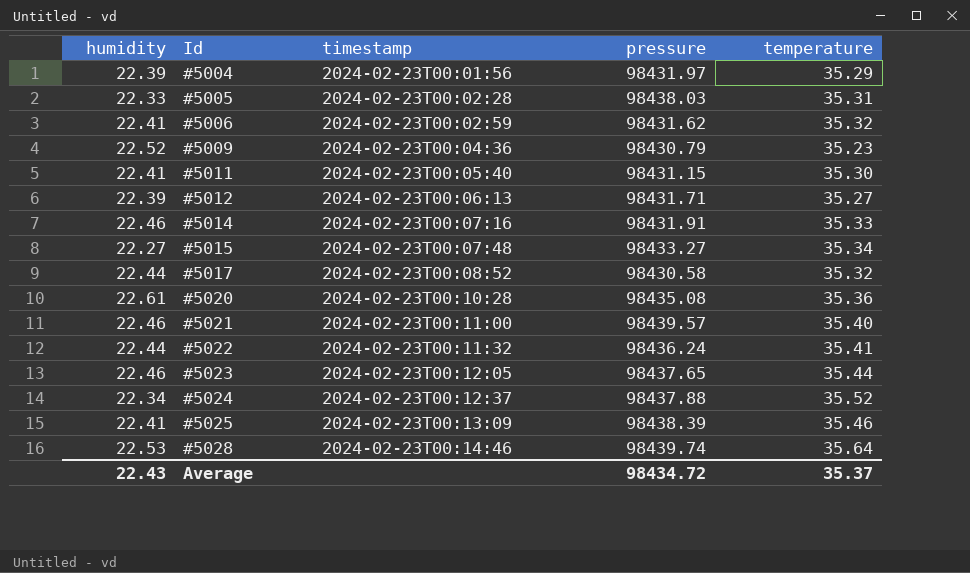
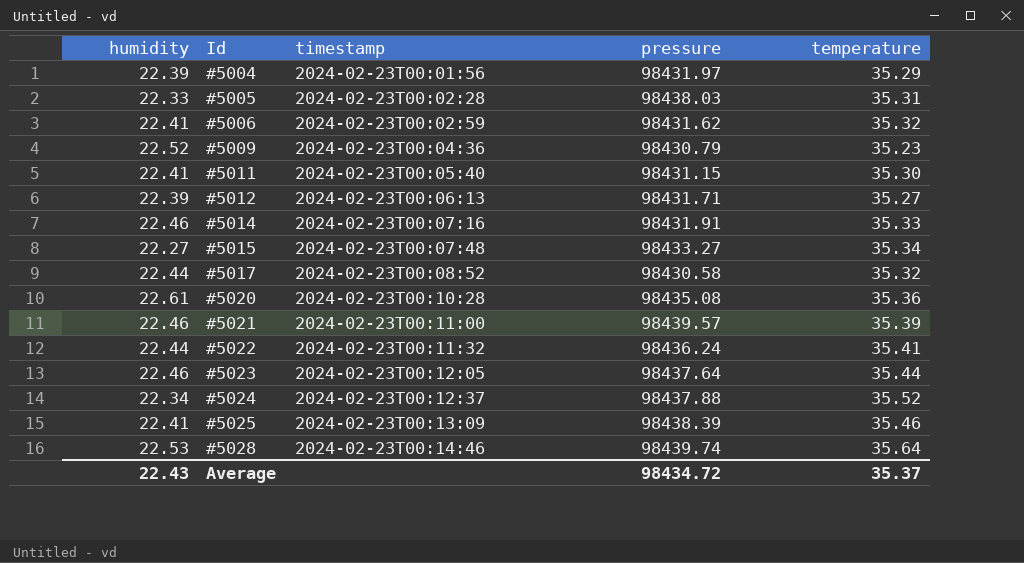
#5021 | temperature: 35.40 -> 35.39
#5023 | pressure: 98437.65 -> 98437.64

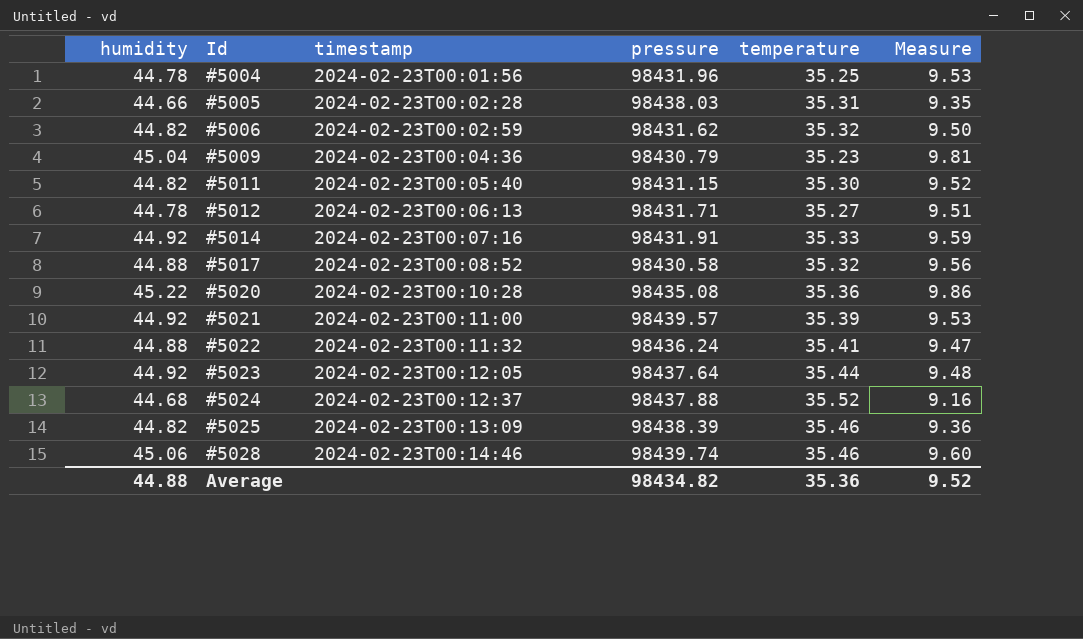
column Measure | formula: none -> [humidity] - [temperature]
row #5015: 22.27 | 2024-02-23T00:07:48 | 98433.27 | 35.34 -> none
#5004 | humidity: 22.39 -> 44.78
#5004 | pressure: 98431.97 -> 98431.96
#5004 | temperature: 35.29 -> 35.25
#5005 | humidity: 22.33 -> 44.66
#5006 | humidity: 22.41 -> 44.82
#5009 | humidity: 22.52 -> 45.04
#5011 | humidity: 22.41 -> 44.82
#5012 | humidity: 22.39 -> 44.78
#5014 | humidity: 22.46 -> 44.92
#5017 | humidity: 22.44 -> 44.88
#5020 | humidity: 22.61 -> 45.22
#5021 | humidity: 22.46 -> 44.92
#5022 | humidity: 22.44 -> 44.88
#5023 | humidity: 22.46 -> 44.92
#5024 | humidity: 22.34 -> 44.68
#5025 | humidity: 22.41 -> 44.82
#5028 | humidity: 22.53 -> 45.06
#5028 | temperature: 35.64 -> 35.46
Average | humidity: 22.43 -> 44.88
Average | pressure: 98434.72 -> 98434.82
Average | temperature: 35.37 -> 35.36

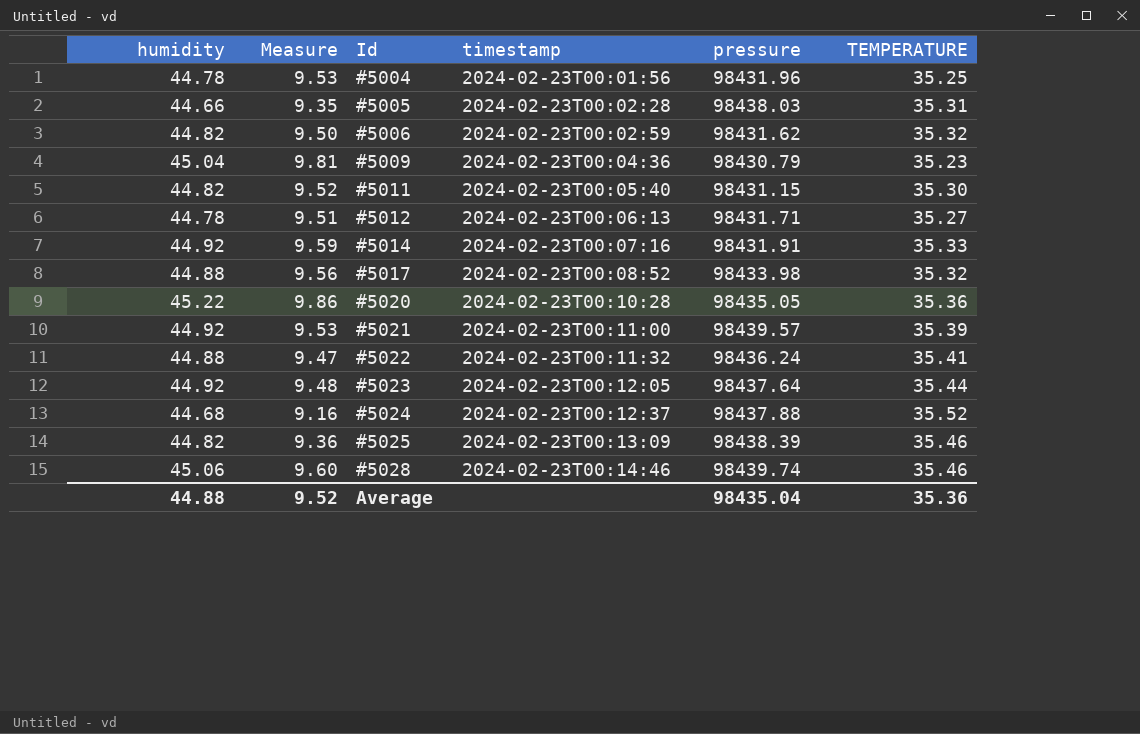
column Measure | position: 6 -> 2
column name: temperature -> TEMPERATURE
#5017 | pressure: 98430.58 -> 98433.98
#5020 | pressure: 98435.08 -> 98435.05
Average | pressure: 98434.82 -> 98435.04

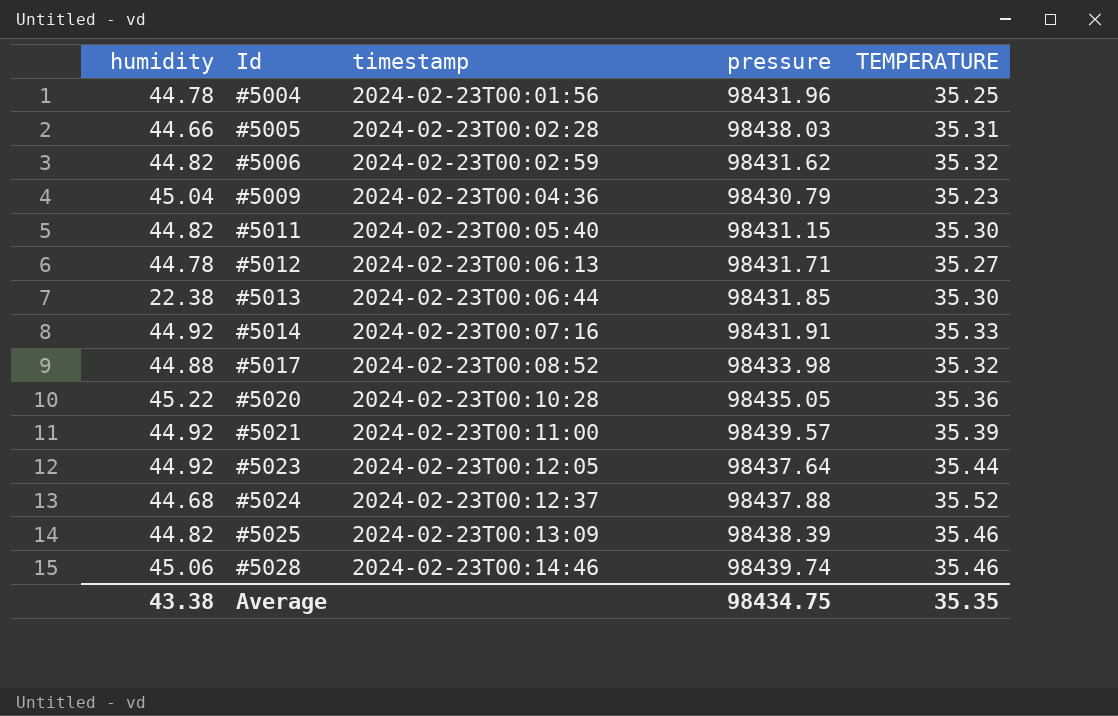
column Measure | formula: [humidity] - [TEMPERATURE] -> none
row #5022: 44.88 | 9.47 | 2024-02-23T00:11:32 | 98436.24 | 35.41 -> none
row #5013: none -> 22.38 | 2024-02-23T00:06:44 | 98431.85 | 35.30
Average | humidity: 44.88 -> 43.38
Average | pressure: 98435.04 -> 98434.75
Average | TEMPERATURE: 35.36 -> 35.35

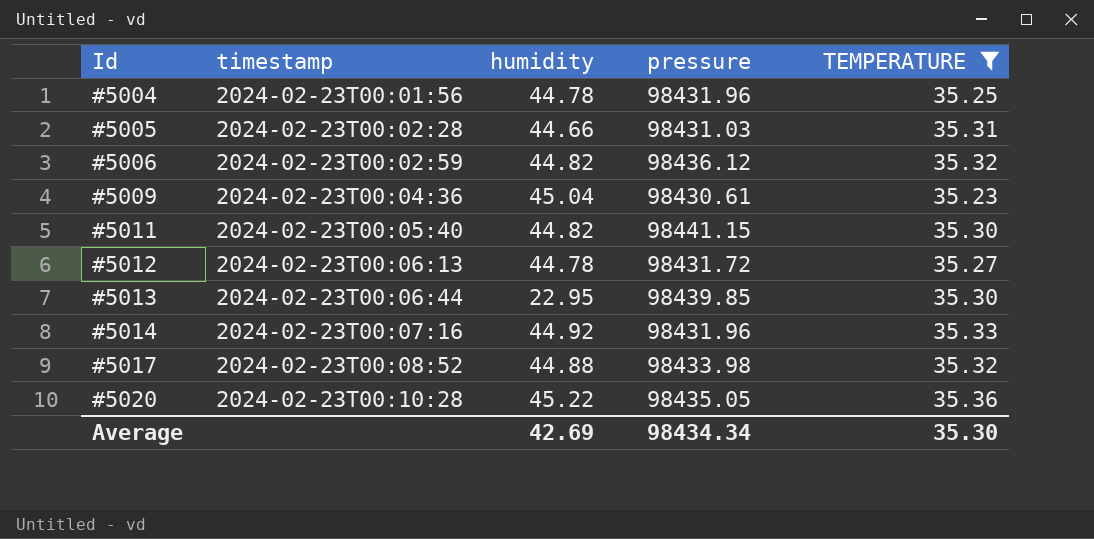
filter: none -> TEMPERATURE <= 35.36
column humidity | position: 1 -> 3
#5005 | pressure: 98438.03 -> 98431.03
#5006 | pressure: 98431.62 -> 98436.12
#5009 | pressure: 98430.79 -> 98430.61
#5011 | pressure: 98431.15 -> 98441.15
#5012 | pressure: 98431.71 -> 98431.72
#5013 | humidity: 22.38 -> 22.95
#5013 | pressure: 98431.85 -> 98439.85
#5014 | pressure: 98431.91 -> 98431.96
Average | humidity: 43.38 -> 42.69
Average | pressure: 98434.75 -> 98434.34
Average | TEMPERATURE: 35.35 -> 35.30

